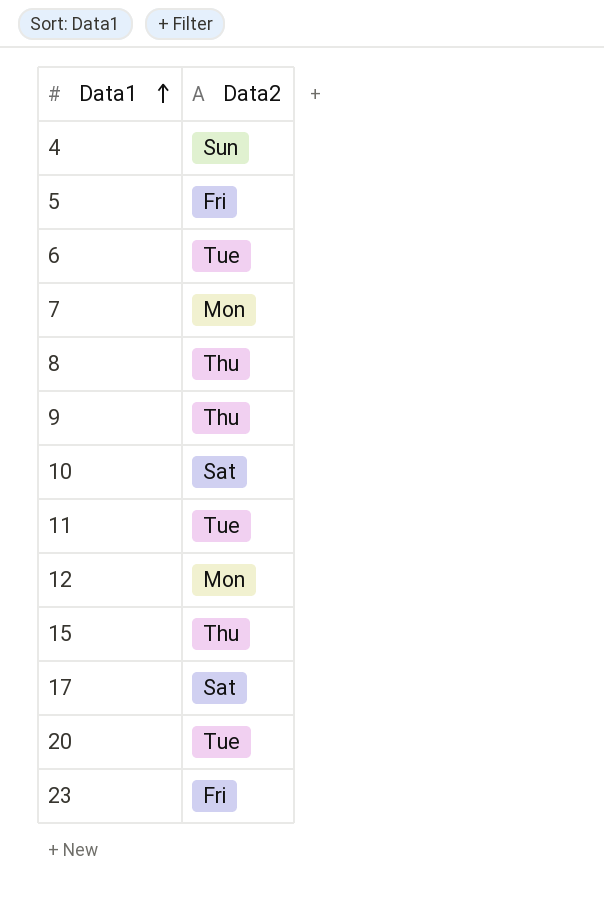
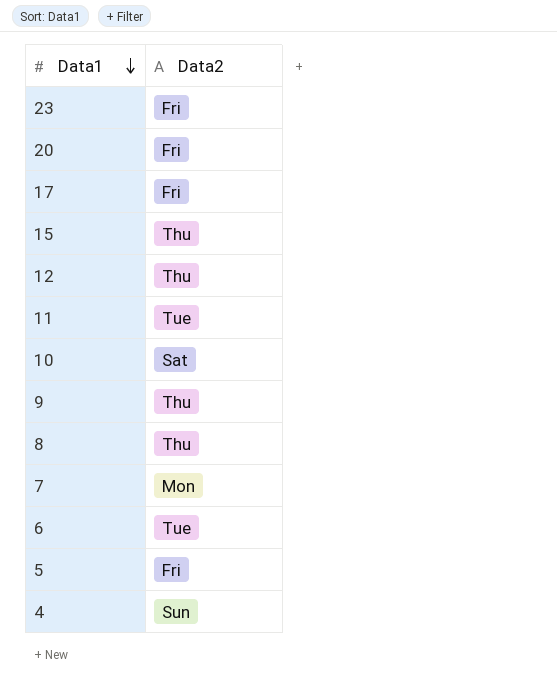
row order: Data1 ascending -> Data1 descending
20 | Data2: Tue -> Fri
17 | Data2: Sat -> Fri
12 | Data2: Mon -> Thu

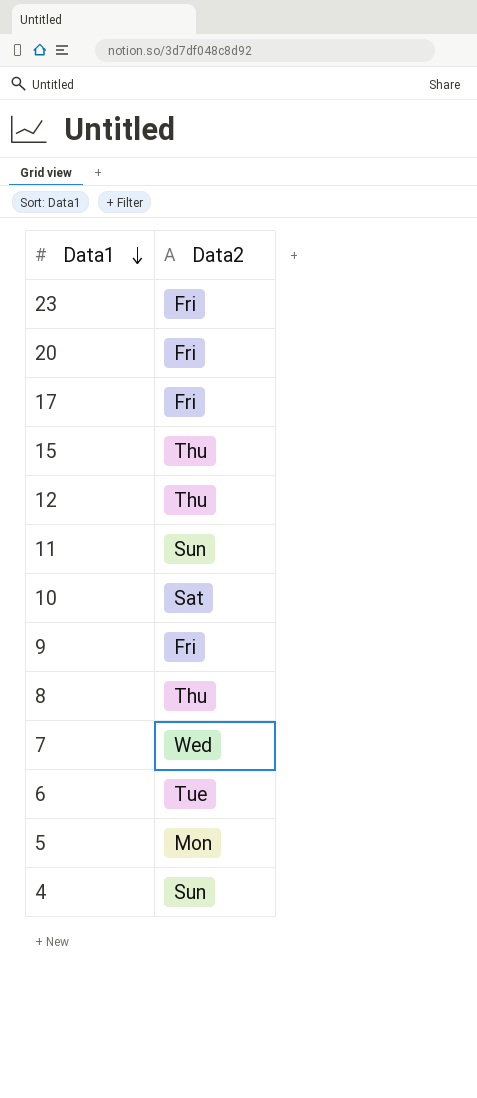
11 | Data2: Tue -> Sun
9 | Data2: Thu -> Fri
7 | Data2: Mon -> Wed
5 | Data2: Fri -> Mon

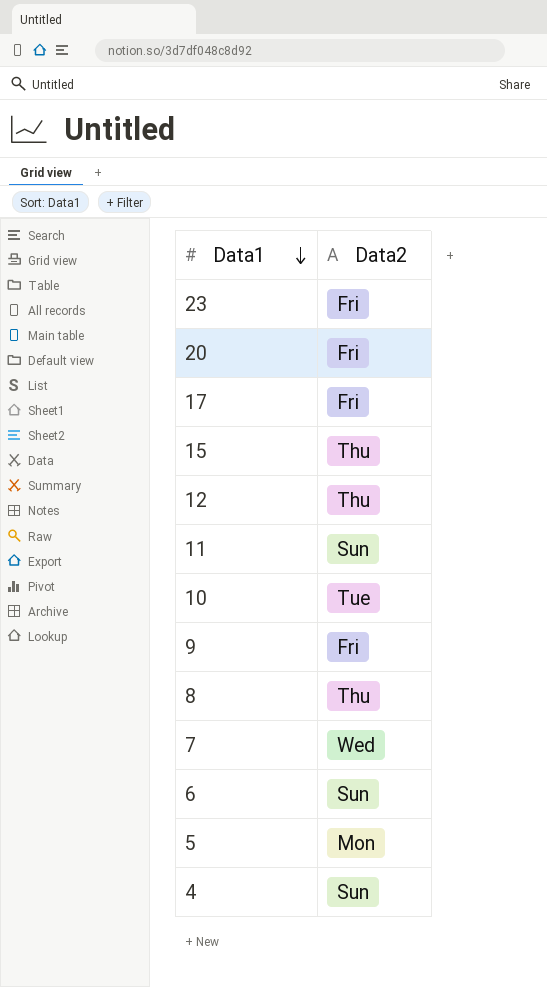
10 | Data2: Sat -> Tue
6 | Data2: Tue -> Sun

